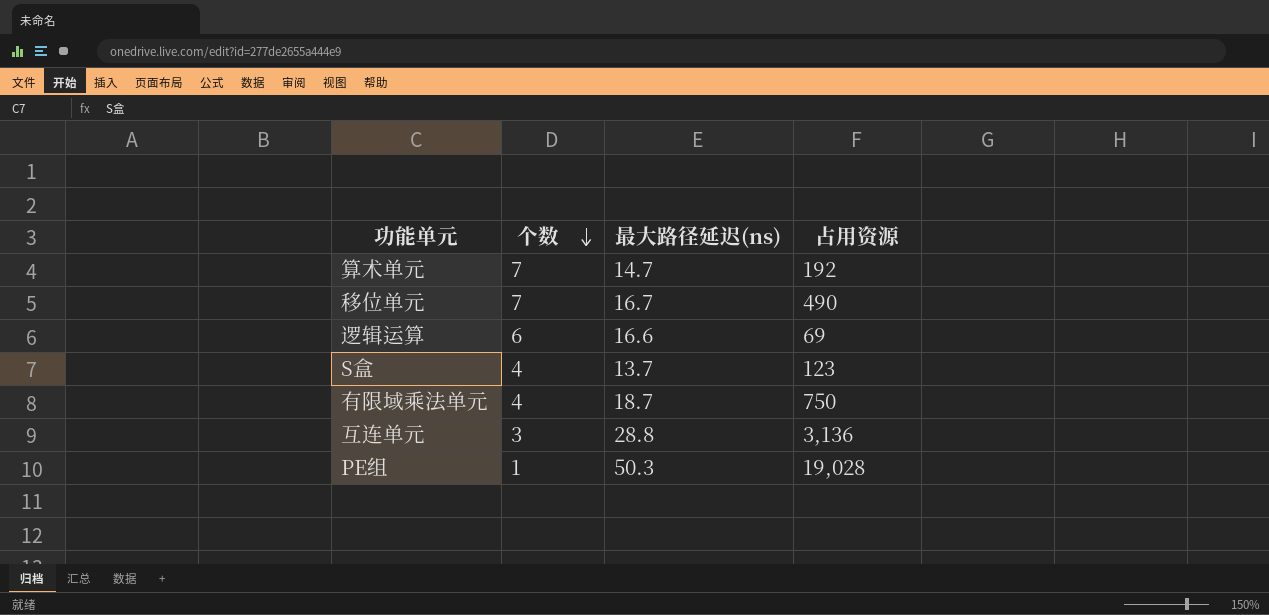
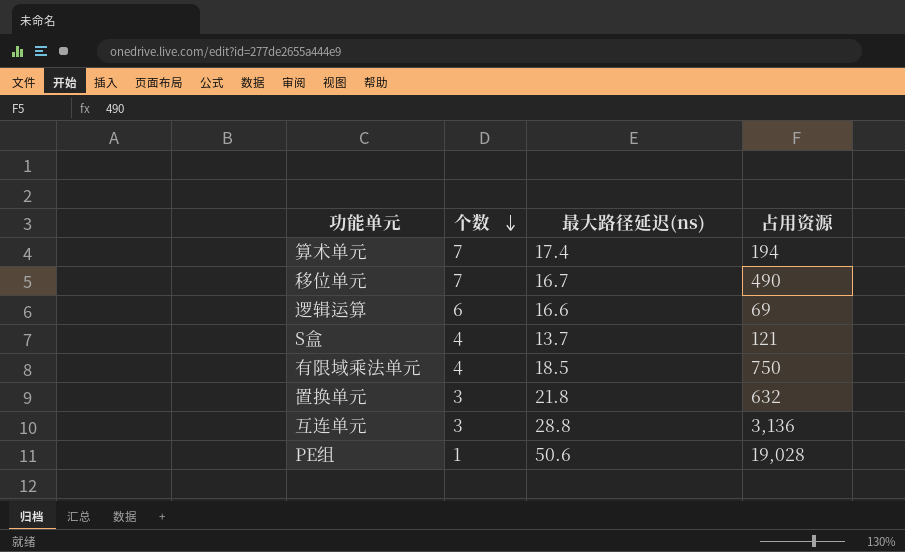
算术单元 | 最大路径延迟(ns): 14.7 -> 17.4
算术单元 | 占用资源: 192 -> 194
S盒 | 占用资源: 123 -> 121
有限域乘法单元 | 最大路径延迟(ns): 18.7 -> 18.5
row 置换单元: none -> 3 | 21.8 | 632
PE组 | 最大路径延迟(ns): 50.3 -> 50.6

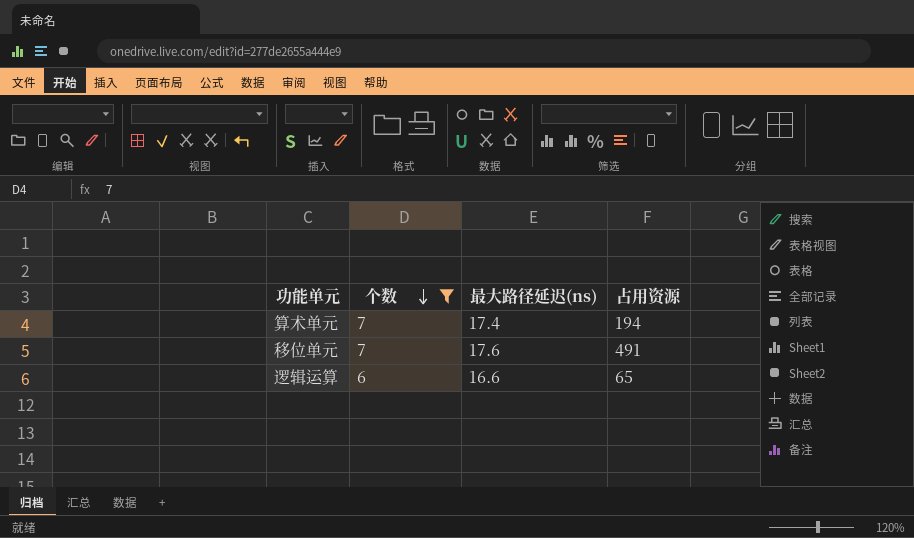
filter: none -> 个数 >= 6
移位单元 | 最大路径延迟(ns): 16.7 -> 17.6
移位单元 | 占用资源: 490 -> 491
逻辑运算 | 占用资源: 69 -> 65

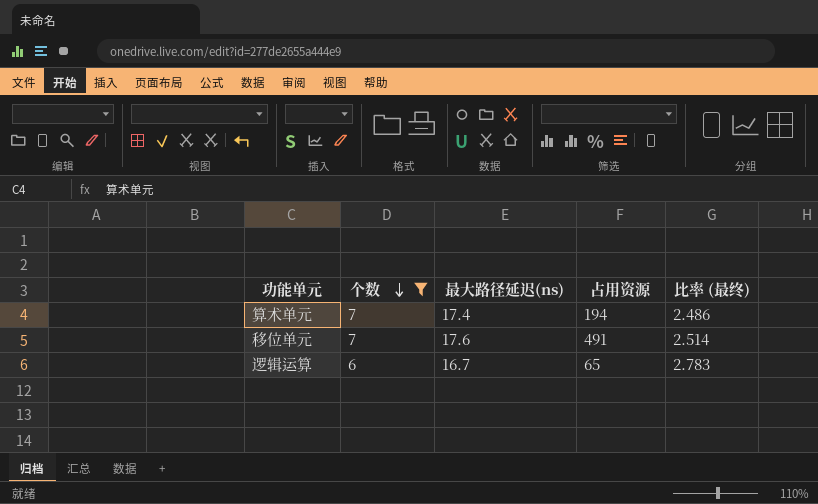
column 比率 (最终) | formula: none -> [最大路径延迟(ns)] / [个数]
逻辑运算 | 最大路径延迟(ns): 16.6 -> 16.7

